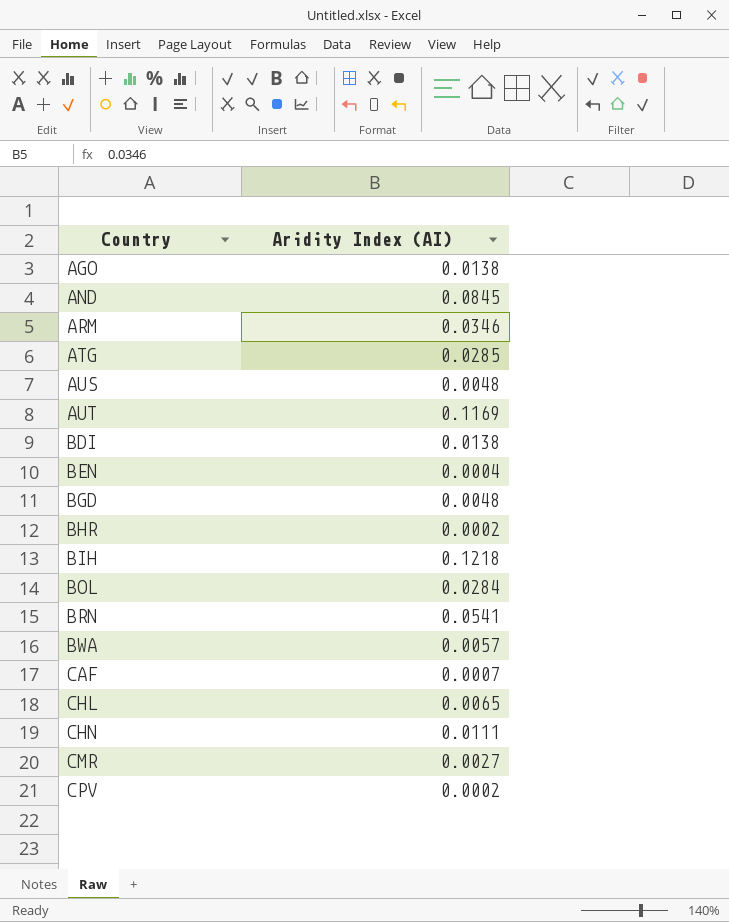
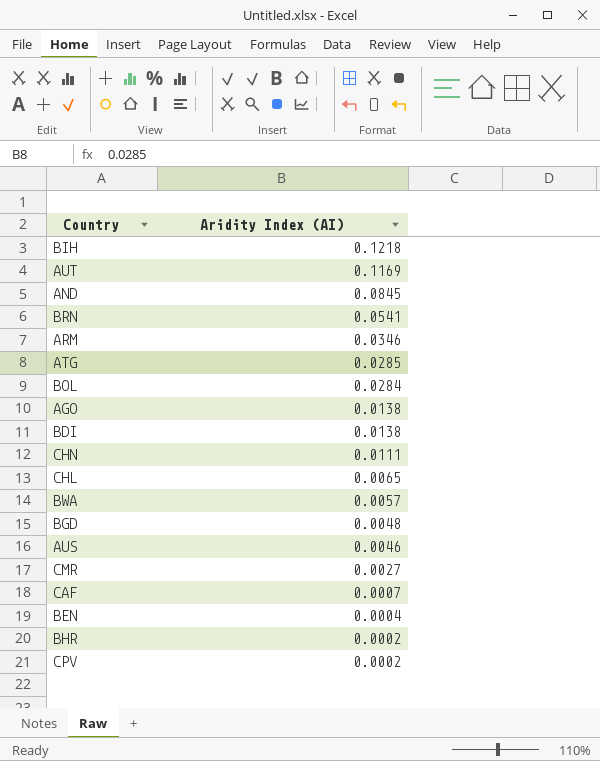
row order: Country ascending -> Aridity Index (AI) descending
AUS | Aridity Index (AI): 0.0048 -> 0.0046

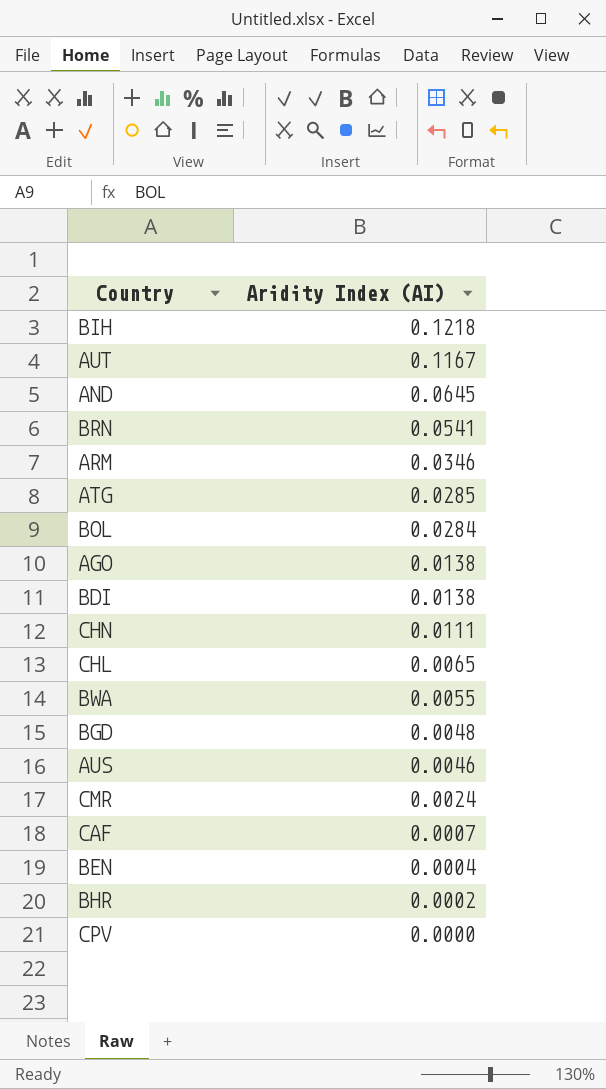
AUT | Aridity Index (AI): 0.1169 -> 0.1167
AND | Aridity Index (AI): 0.0845 -> 0.0645
BWA | Aridity Index (AI): 0.0057 -> 0.0055
CMR | Aridity Index (AI): 0.0027 -> 0.0024
CPV | Aridity Index (AI): 0.0002 -> 0.0000

